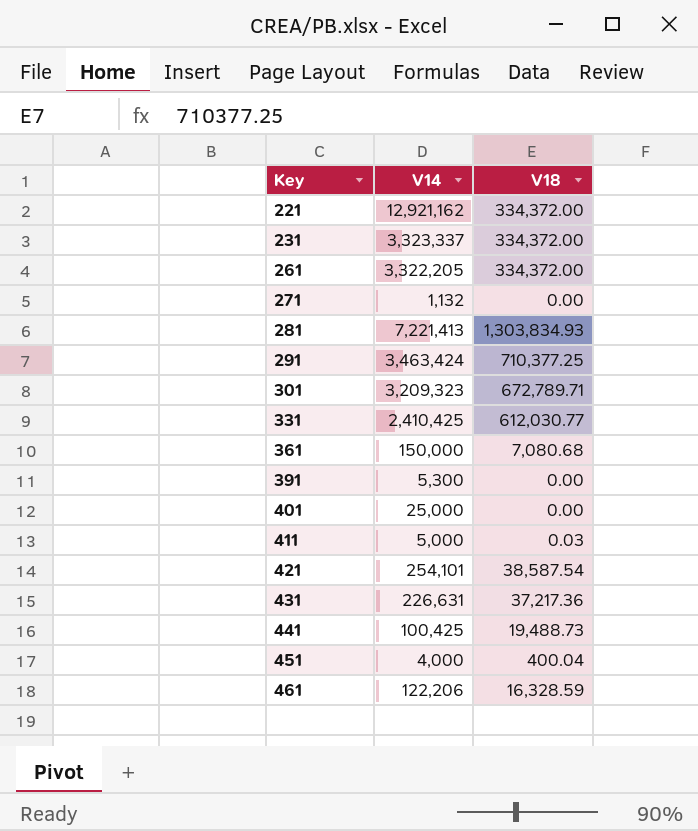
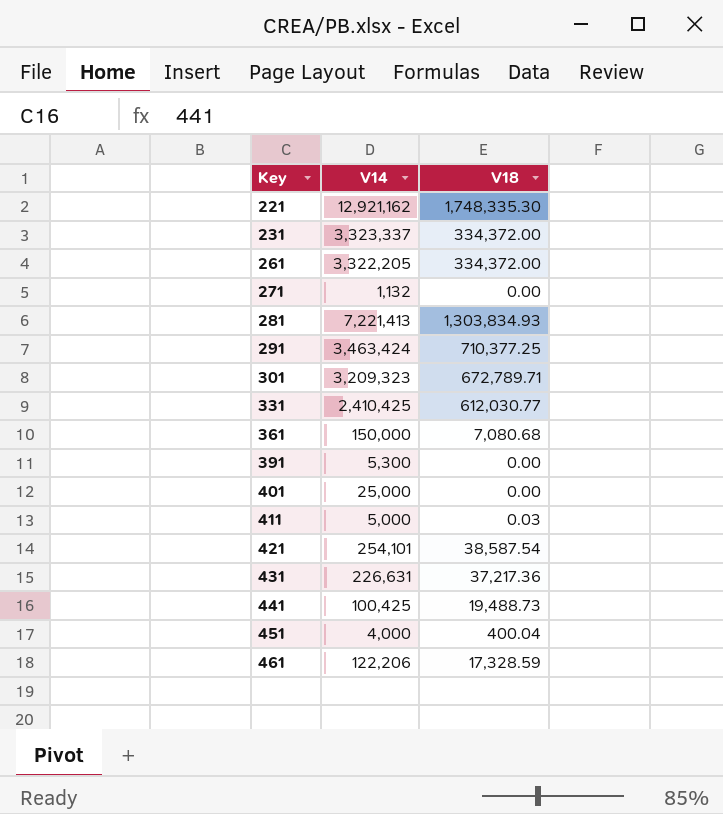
221 | V18: 334,372.00 -> 1,748,335.30
461 | V18: 16,328.59 -> 17,328.59

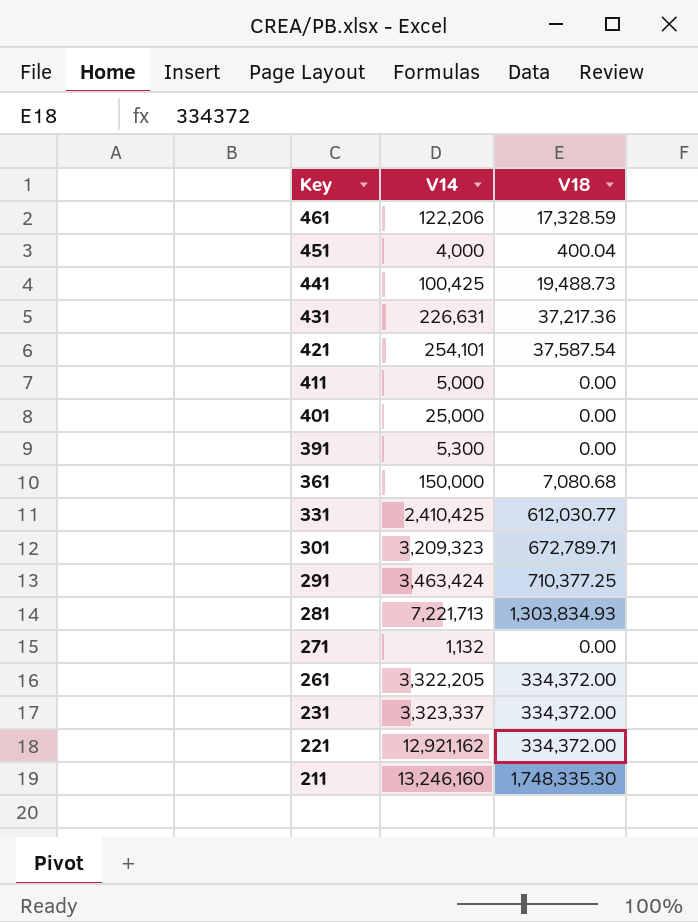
row order: Key ascending -> Key descending
421 | V18: 38,587.54 -> 37,587.54
411 | V18: 0.03 -> 0.00
281 | V14: 7,221,413 -> 7,221,713
221 | V18: 1,748,335.30 -> 334,372.00
row 211: none -> 13,246,160 | 1,748,335.30

